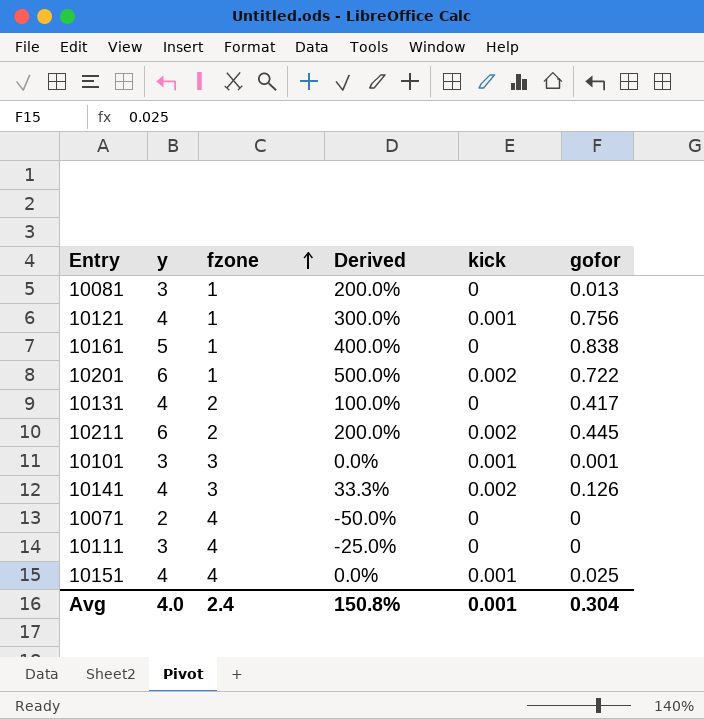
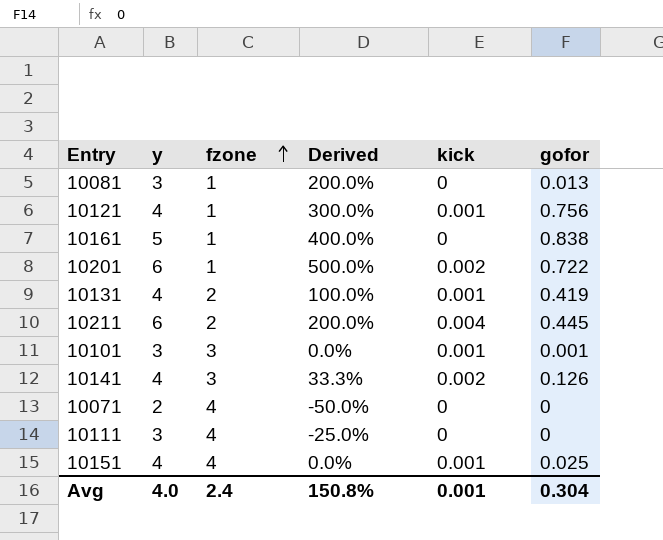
10131 | kick: 0 -> 0.001
10131 | gofor: 0.417 -> 0.419
10211 | kick: 0.002 -> 0.004

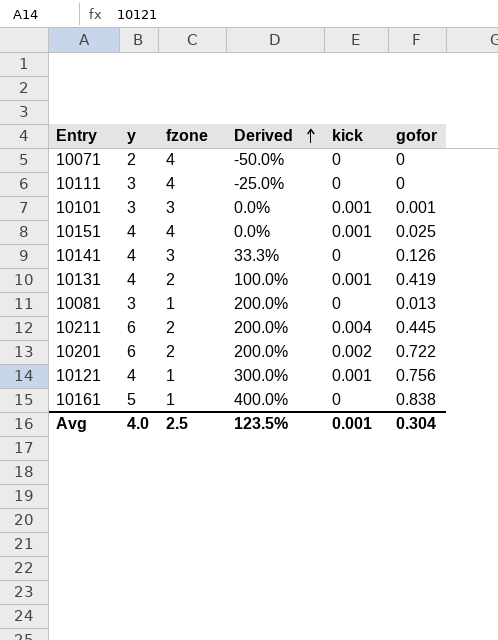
row order: fzone ascending -> Derived ascending
10141 | kick: 0.002 -> 0
10201 | fzone: 1 -> 2
10201 | Derived: 500.0% -> 200.0%
Avg | fzone: 2.4 -> 2.5
Avg | Derived: 150.8% -> 123.5%

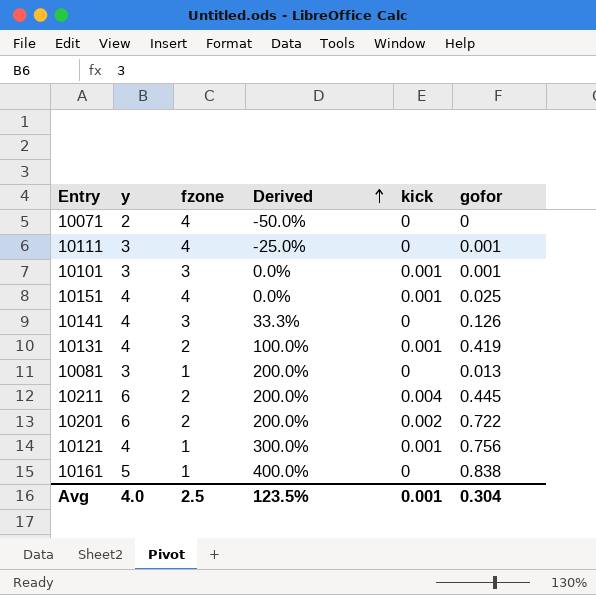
10111 | gofor: 0 -> 0.001

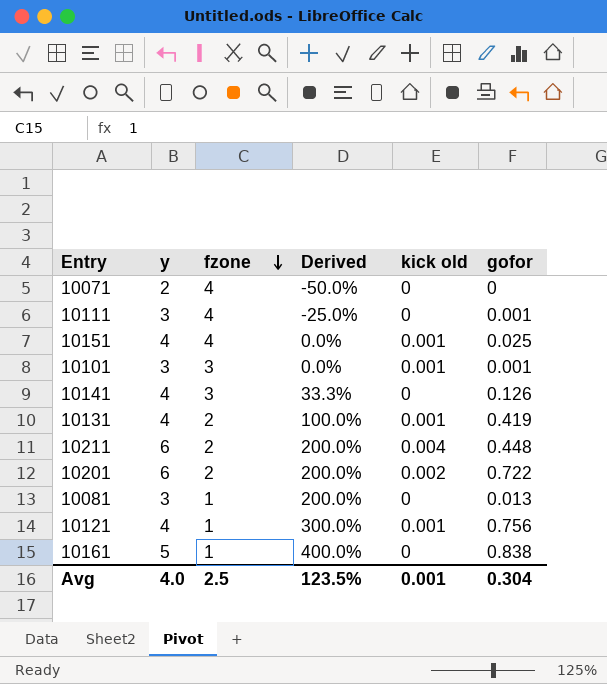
row order: Derived ascending -> fzone descending
column name: kick -> kick old
10211 | gofor: 0.445 -> 0.448

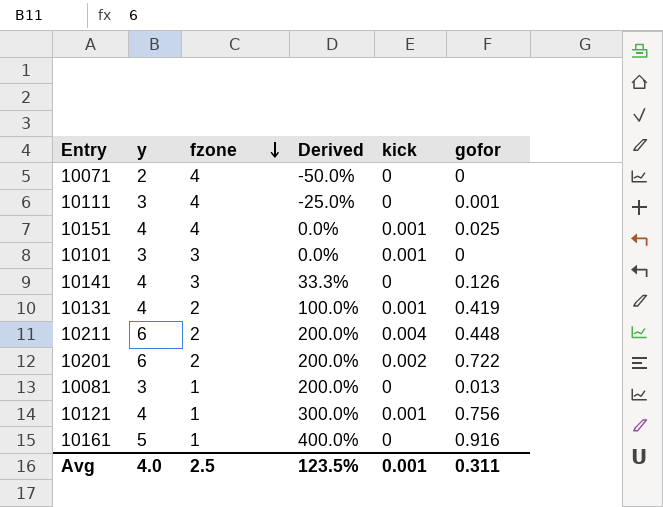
column name: kick old -> kick
10101 | gofor: 0.001 -> 0
10161 | gofor: 0.838 -> 0.916
Avg | gofor: 0.304 -> 0.311

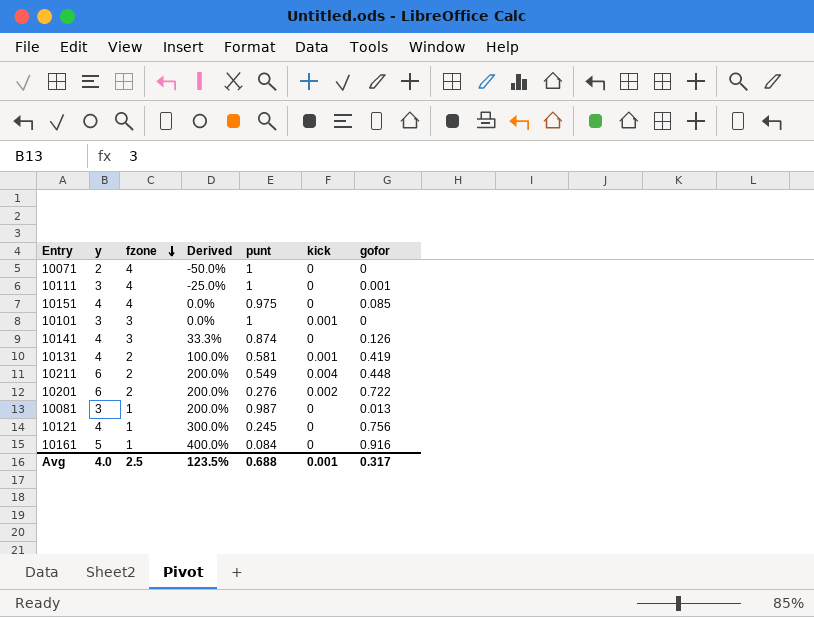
column punt | position: none -> 5
10151 | kick: 0.001 -> 0
10151 | gofor: 0.025 -> 0.085
10121 | kick: 0.001 -> 0
Avg | gofor: 0.311 -> 0.317

